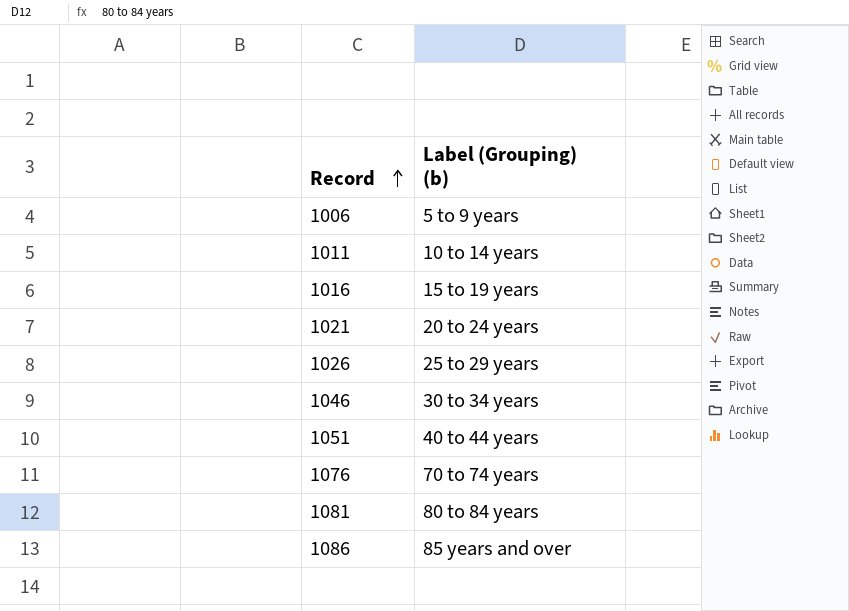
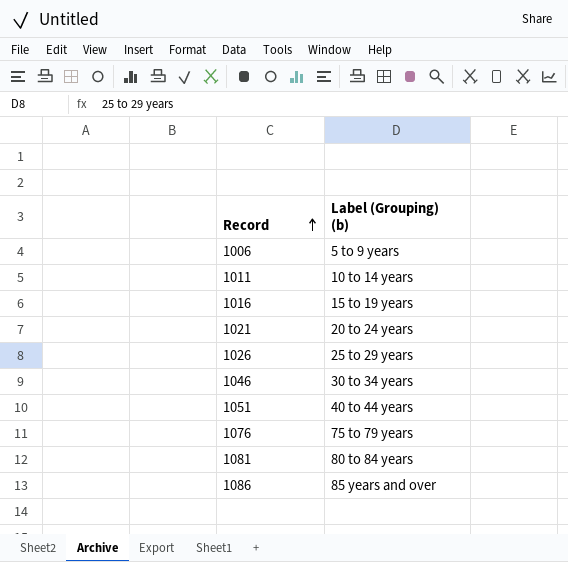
1076 | Label (Grouping) (b): 70 to 74 years -> 75 to 79 years

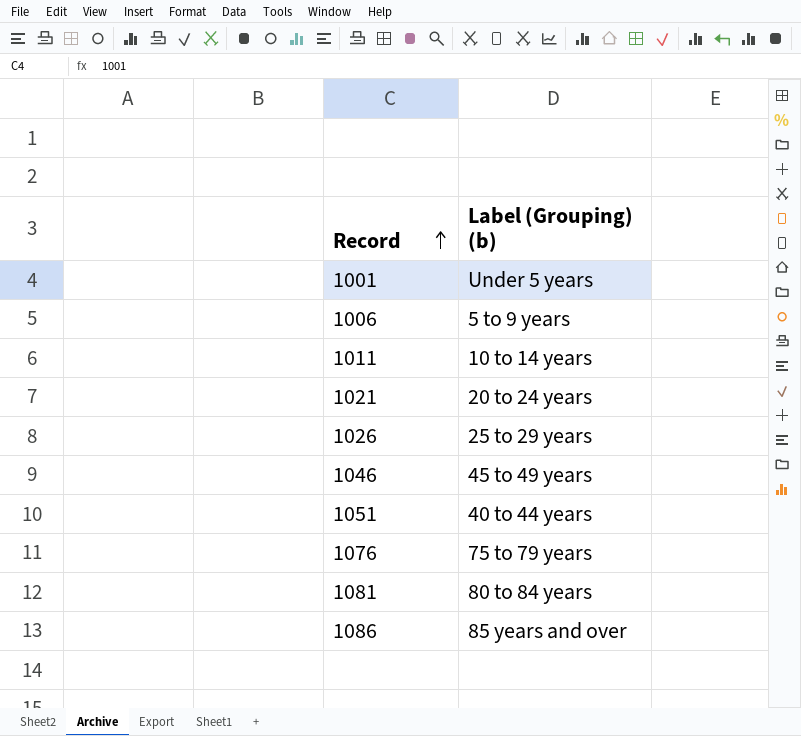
row 1016: 15 to 19 years -> none
row 1001: none -> Under 5 years
1046 | Label (Grouping) (b): 30 to 34 years -> 45 to 49 years

